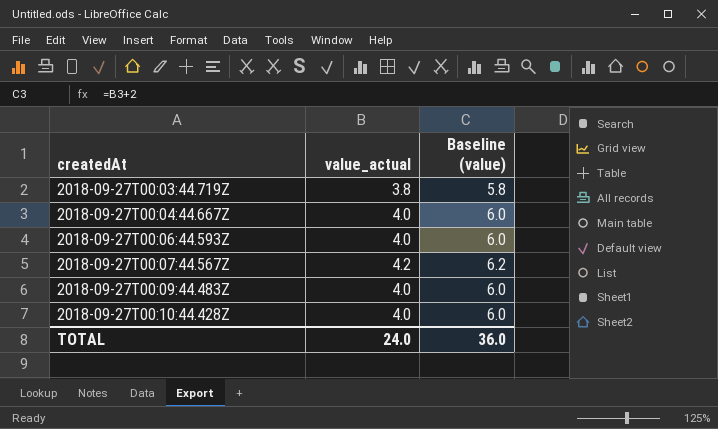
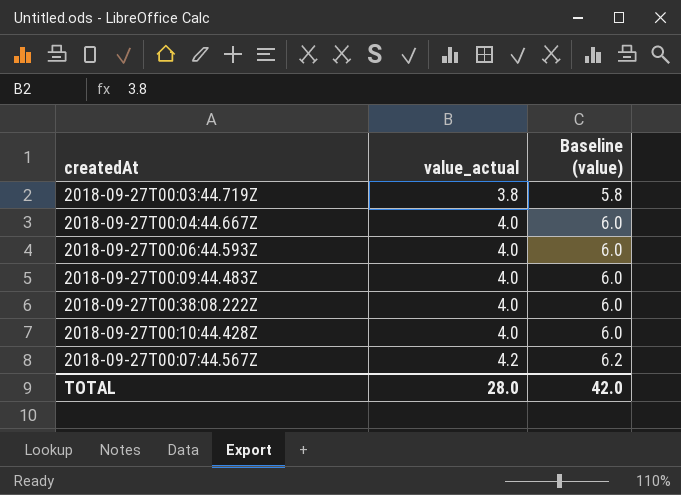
row order: createdAt ascending -> value_actual ascending
row 2018-09-27T00:38:08.222Z: none -> 4.0 | 6.0
TOTAL | value_actual: 24.0 -> 28.0
TOTAL | Baseline (value): 36.0 -> 42.0

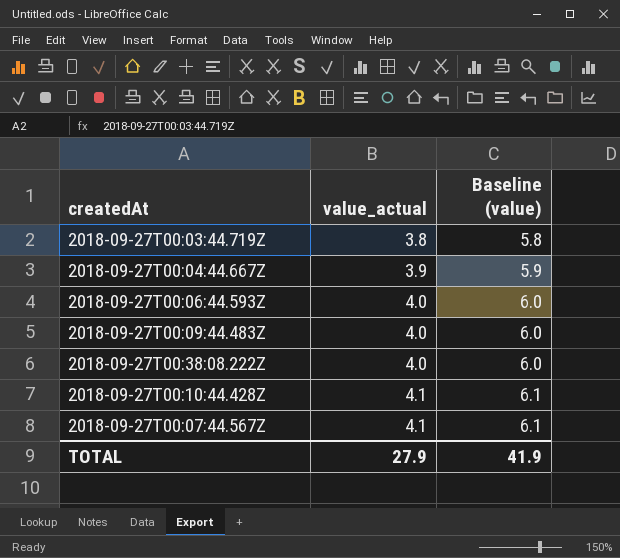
2018-09-27T00:04:44.667Z | value_actual: 4.0 -> 3.9
2018-09-27T00:04:44.667Z | Baseline (value): 6.0 -> 5.9
2018-09-27T00:10:44.428Z | value_actual: 4.0 -> 4.1
2018-09-27T00:10:44.428Z | Baseline (value): 6.0 -> 6.1
2018-09-27T00:07:44.567Z | value_actual: 4.2 -> 4.1
2018-09-27T00:07:44.567Z | Baseline (value): 6.2 -> 6.1
TOTAL | value_actual: 28.0 -> 27.9
TOTAL | Baseline (value): 42.0 -> 41.9

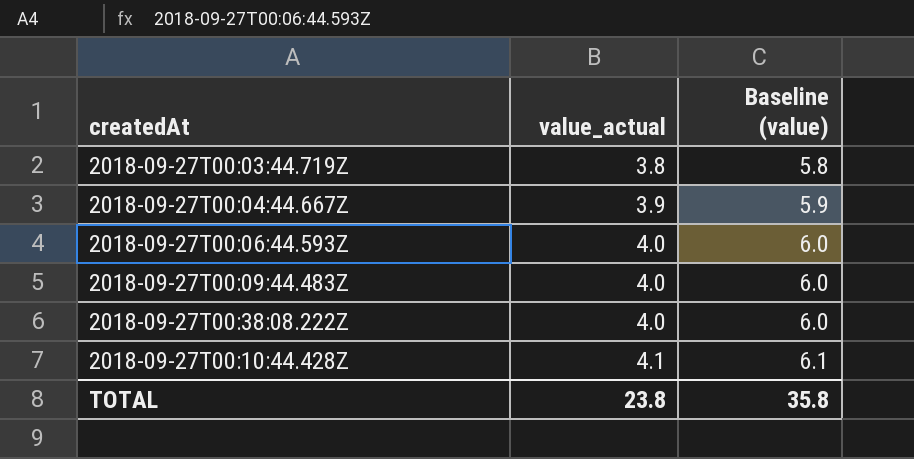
row 2018-09-27T00:07:44.567Z: 4.1 | 6.1 -> none
TOTAL | value_actual: 27.9 -> 23.8
TOTAL | Baseline (value): 41.9 -> 35.8

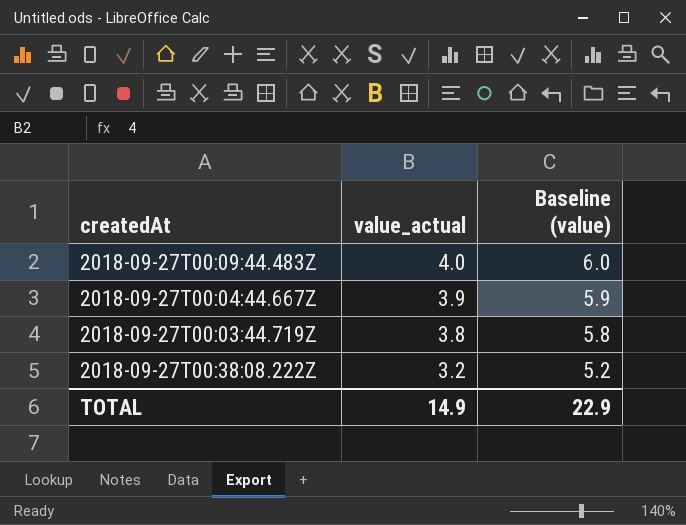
row order: value_actual ascending -> value_actual descending
row 2018-09-27T00:06:44.593Z: 4.0 | 6.0 -> none
row 2018-09-27T00:10:44.428Z: 4.1 | 6.1 -> none
2018-09-27T00:38:08.222Z | value_actual: 4.0 -> 3.2
2018-09-27T00:38:08.222Z | Baseline (value): 6.0 -> 5.2
TOTAL | value_actual: 23.8 -> 14.9
TOTAL | Baseline (value): 35.8 -> 22.9

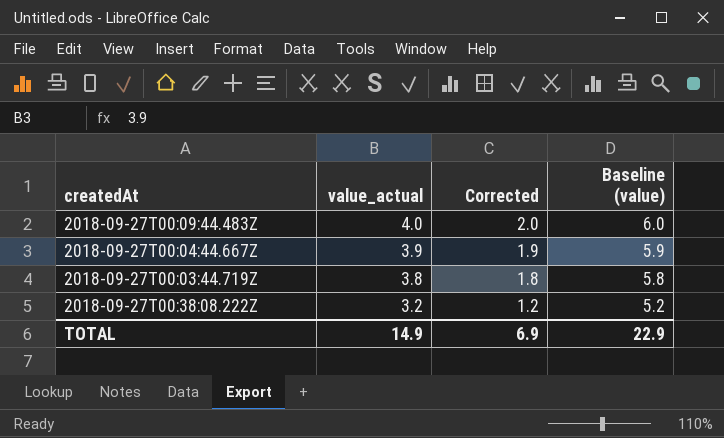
column Corrected | formula: none -> [value_actual] - 2

